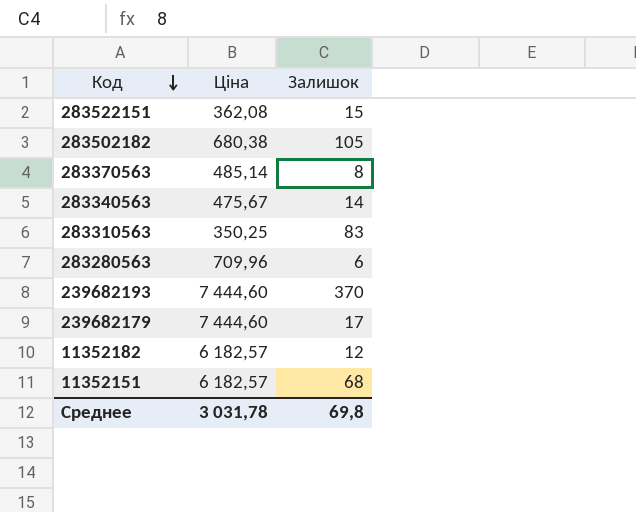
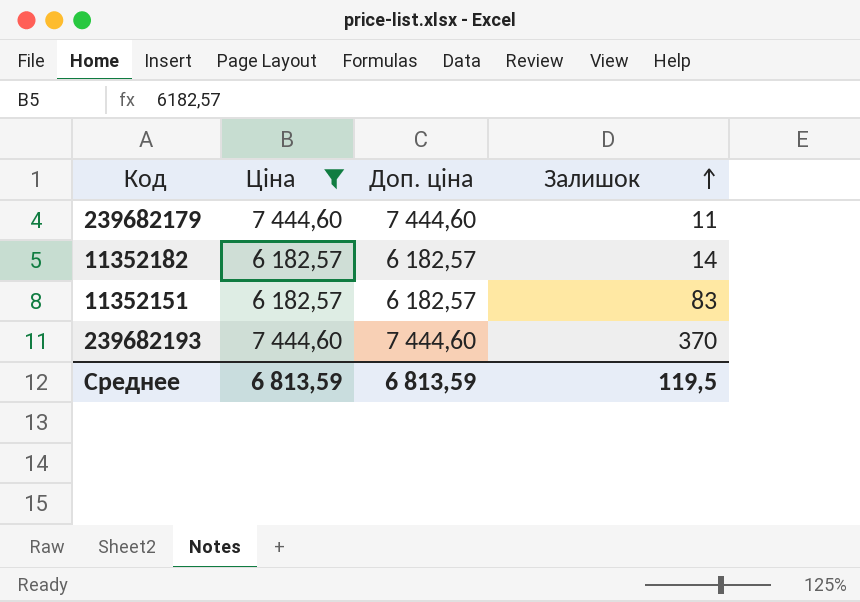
filter: none -> Ціна >= 6 182,57
row order: Код descending -> Залишок ascending
column Доп. ціна | position: none -> 3
239682179 | Залишок: 17 -> 11
11352182 | Залишок: 12 -> 14
11352151 | Залишок: 68 -> 83
Среднее | Ціна: 3 031,78 -> 6 813,59
Среднее | Залишок: 69,8 -> 119,5

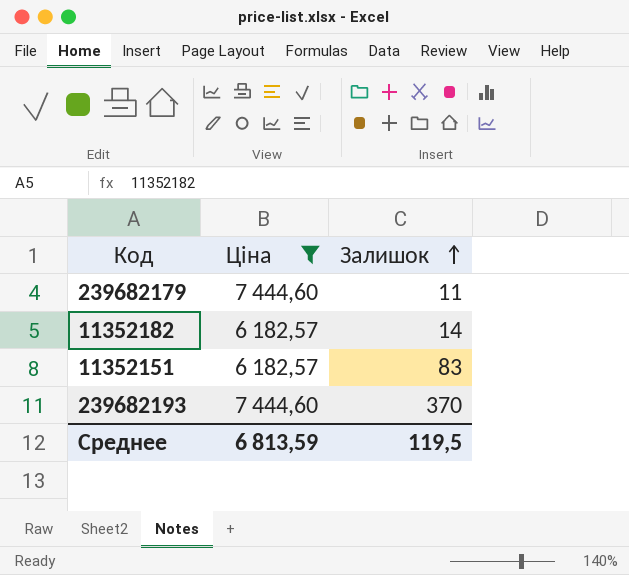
column Доп. ціна | position: 3 -> none

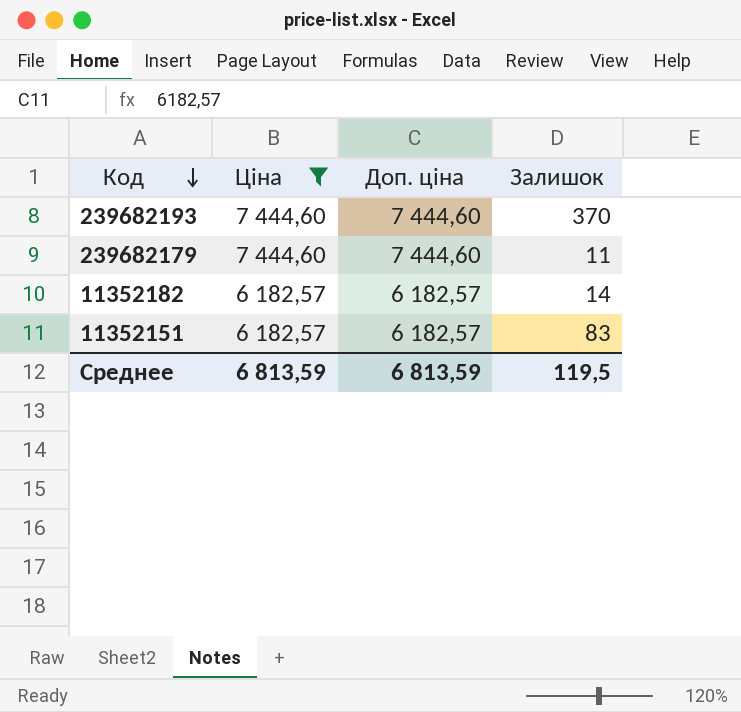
row order: Залишок ascending -> Код descending
column Доп. ціна | position: none -> 3

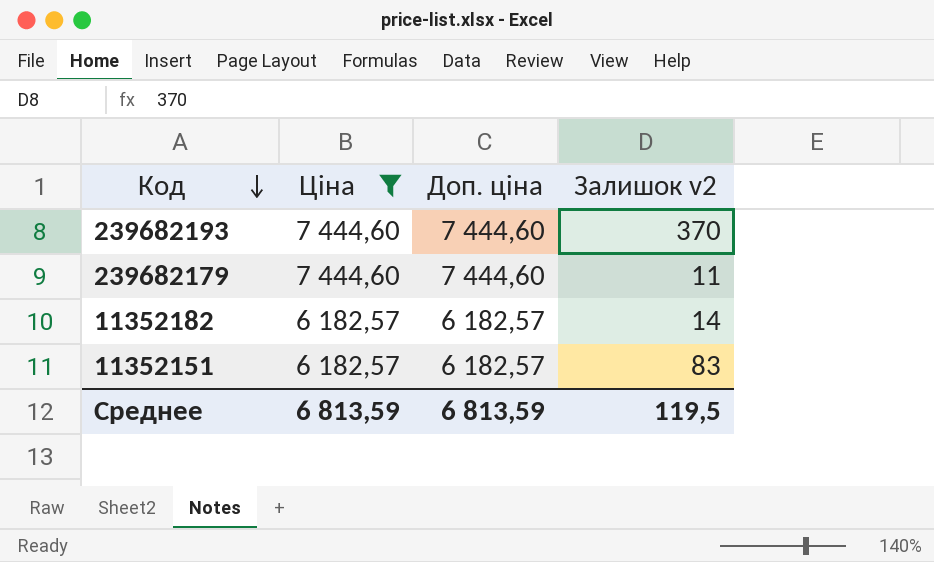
column name: Залишок -> Залишок v2

